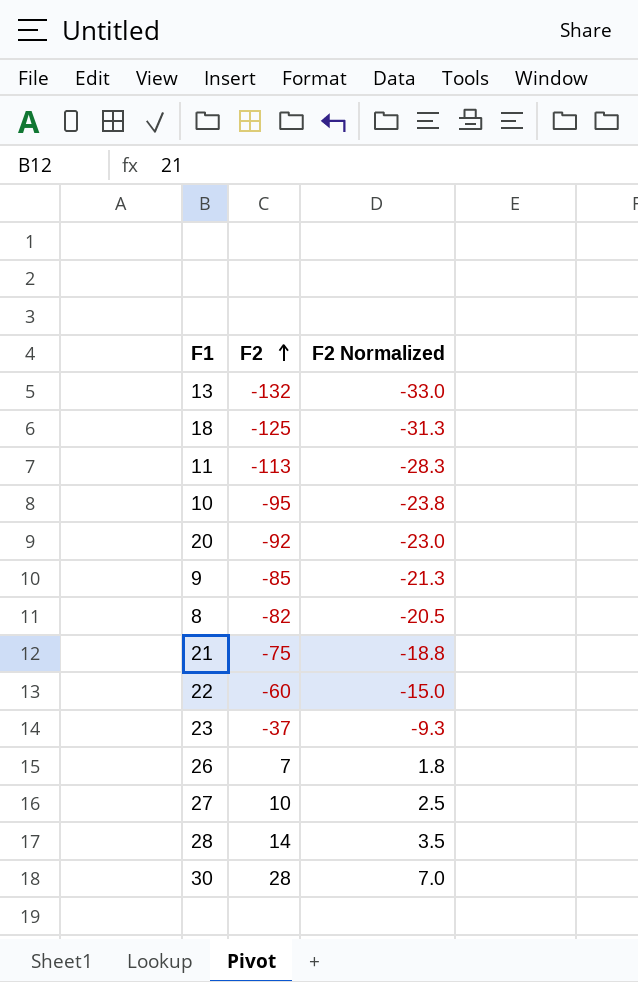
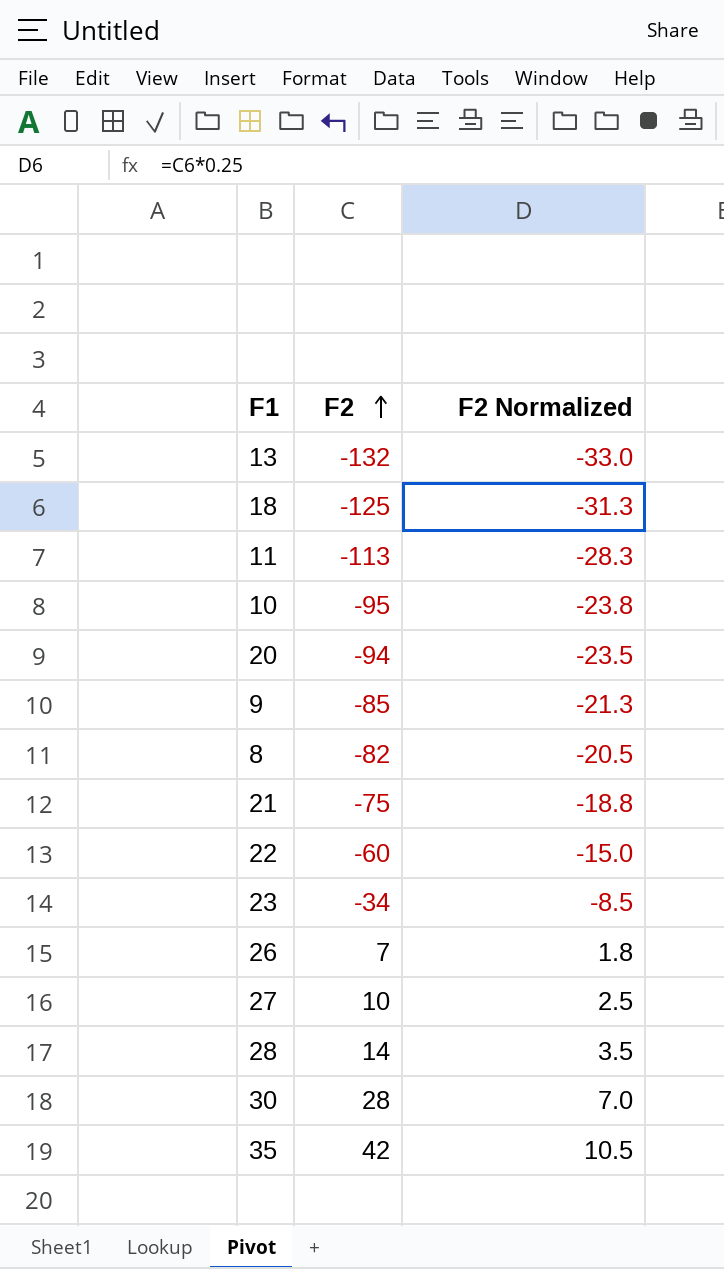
20 | F2: -92 -> -94
20 | F2 Normalized: -23.0 -> -23.5
23 | F2: -37 -> -34
23 | F2 Normalized: -9.3 -> -8.5
row 35: none -> 42 | 10.5

